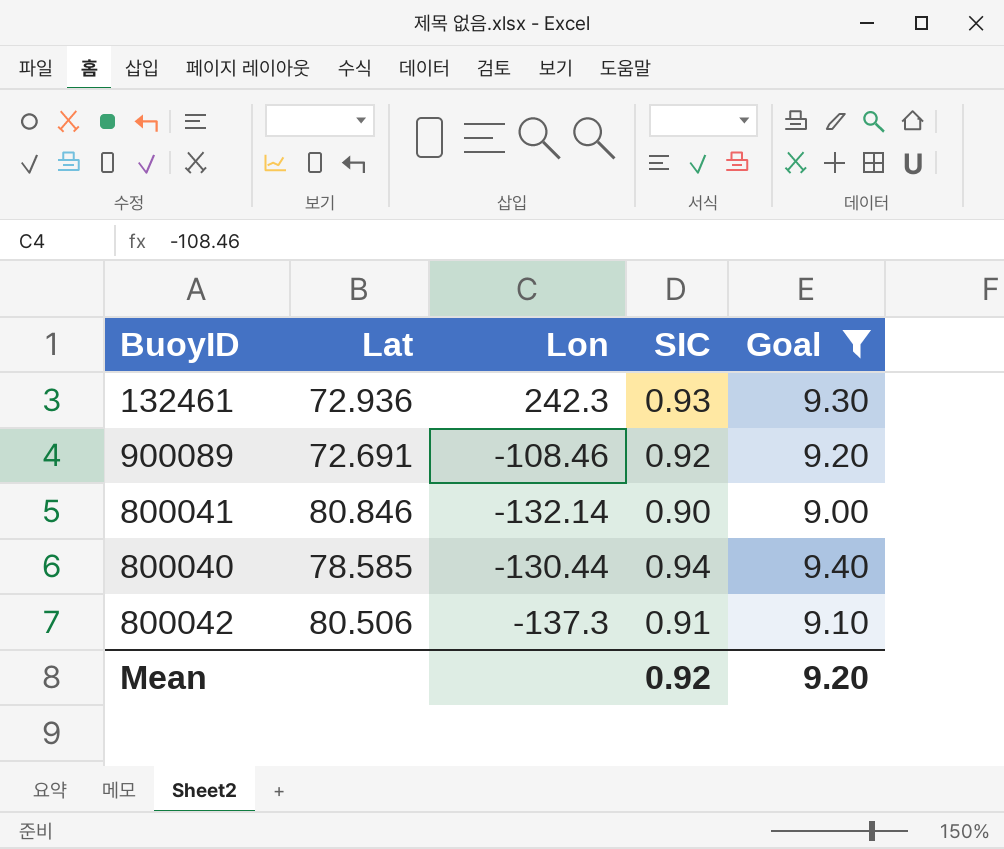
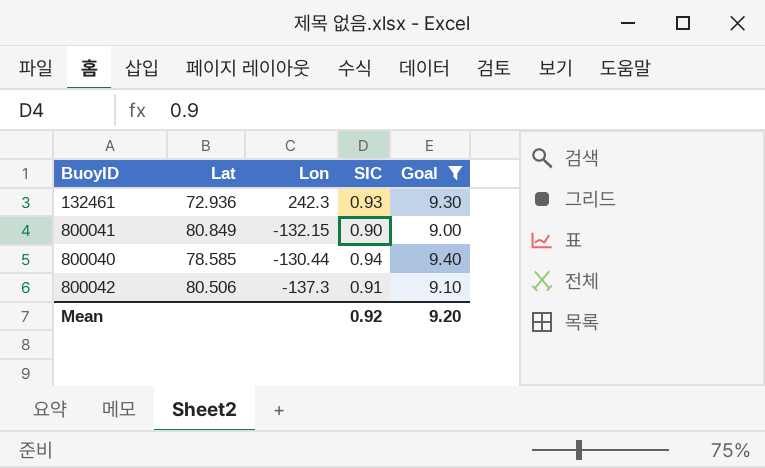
row 900089: 72.691 | -108.46 | 0.92 | 9.20 -> none
800041 | Lat: 80.846 -> 80.849
800041 | Lon: -132.14 -> -132.15

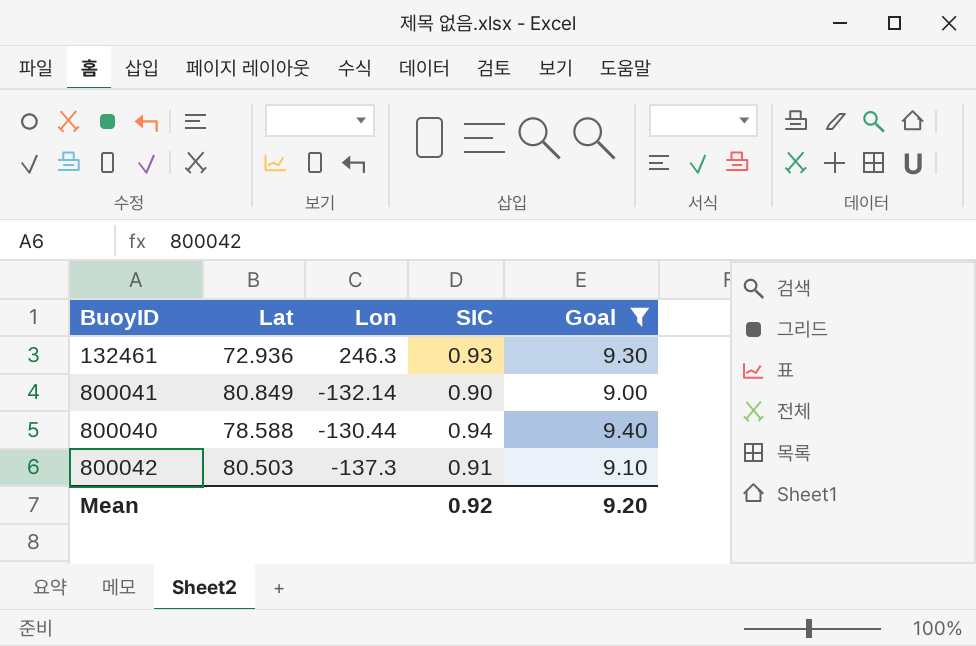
132461 | Lon: 242.3 -> 246.3
800041 | Lon: -132.15 -> -132.14
800040 | Lat: 78.585 -> 78.588
800042 | Lat: 80.506 -> 80.503

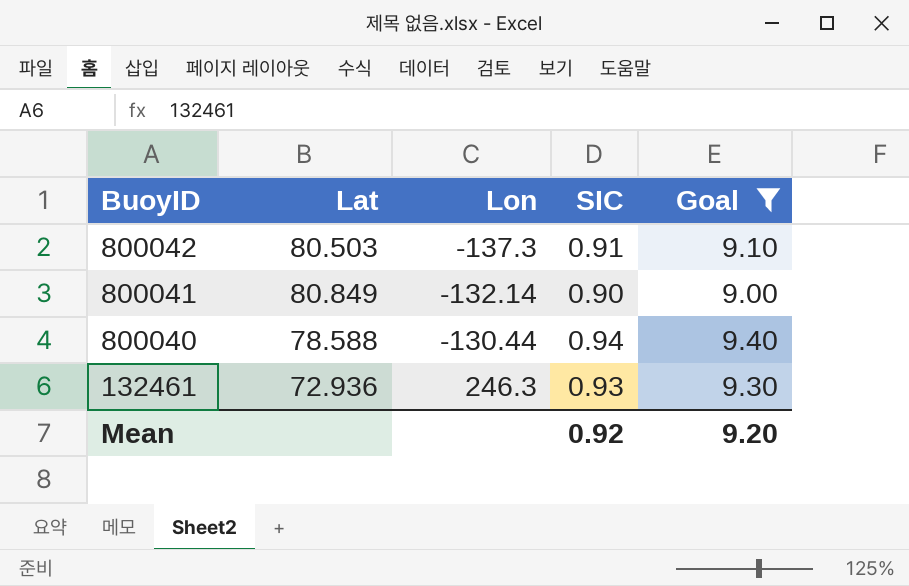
row order: none -> BuoyID descending

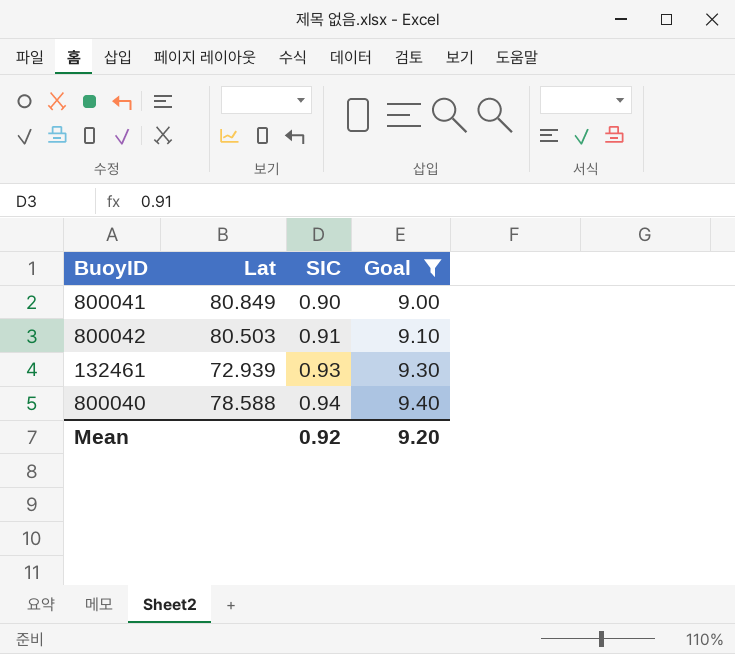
row order: BuoyID descending -> SIC ascending
column Lon | position: 3 -> none
132461 | Lat: 72.936 -> 72.939

